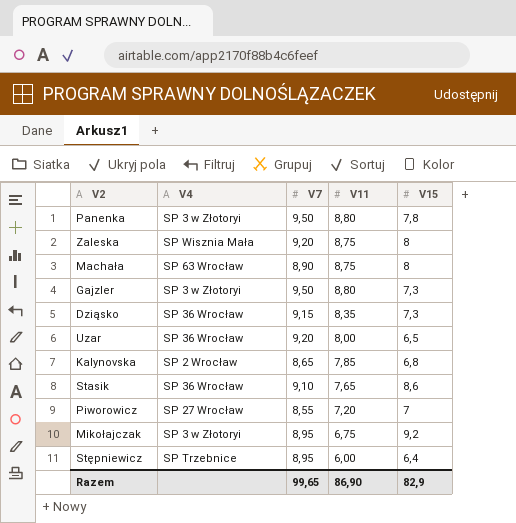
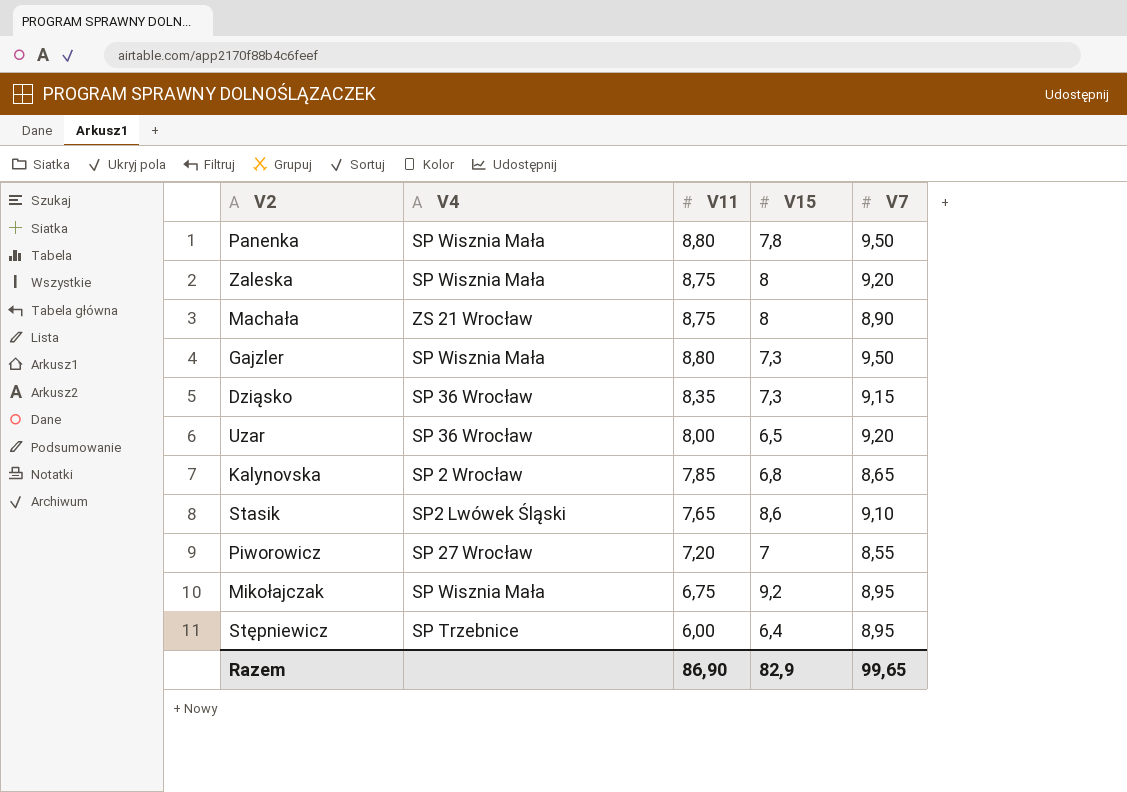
column V7 | position: 3 -> 5
Panenka | V4: SP 3 w Złotoryi -> SP Wisznia Mała
Machała | V4: SP 63 Wrocław -> ZS 21 Wrocław
Gajzler | V4: SP 3 w Złotoryi -> SP Wisznia Mała
Stasik | V4: SP 36 Wrocław -> SP2 Lwówek Śląski
Mikołajczak | V4: SP 3 w Złotoryi -> SP Wisznia Mała

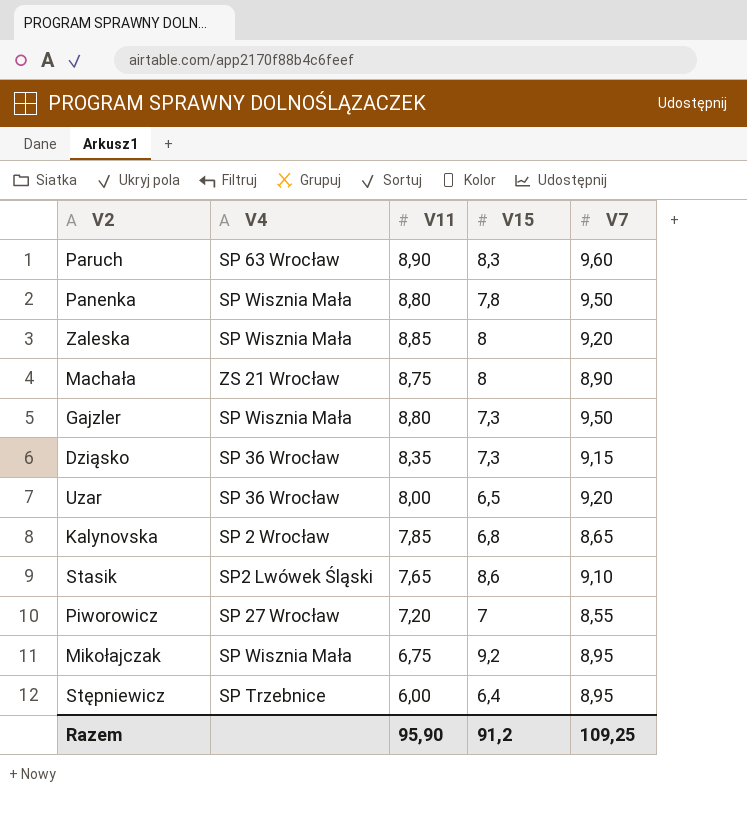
row Paruch: none -> SP 63 Wrocław | 8,90 | 8,3 | 9,60
Zaleska | V11: 8,75 -> 8,85
Razem | V11: 86,90 -> 95,90
Razem | V15: 82,9 -> 91,2
Razem | V7: 99,65 -> 109,25

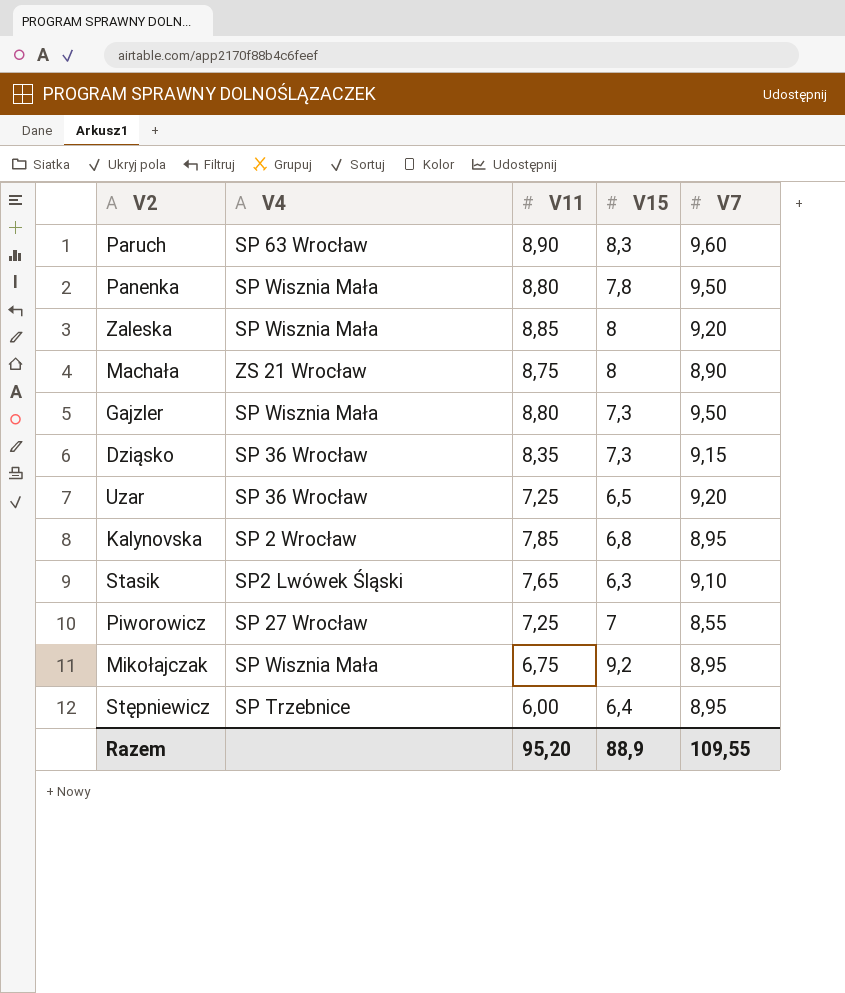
Uzar | V11: 8,00 -> 7,25
Kalynovska | V7: 8,65 -> 8,95
Stasik | V15: 8,6 -> 6,3
Piworowicz | V11: 7,20 -> 7,25
Razem | V11: 95,90 -> 95,20
Razem | V15: 91,2 -> 88,9
Razem | V7: 109,25 -> 109,55

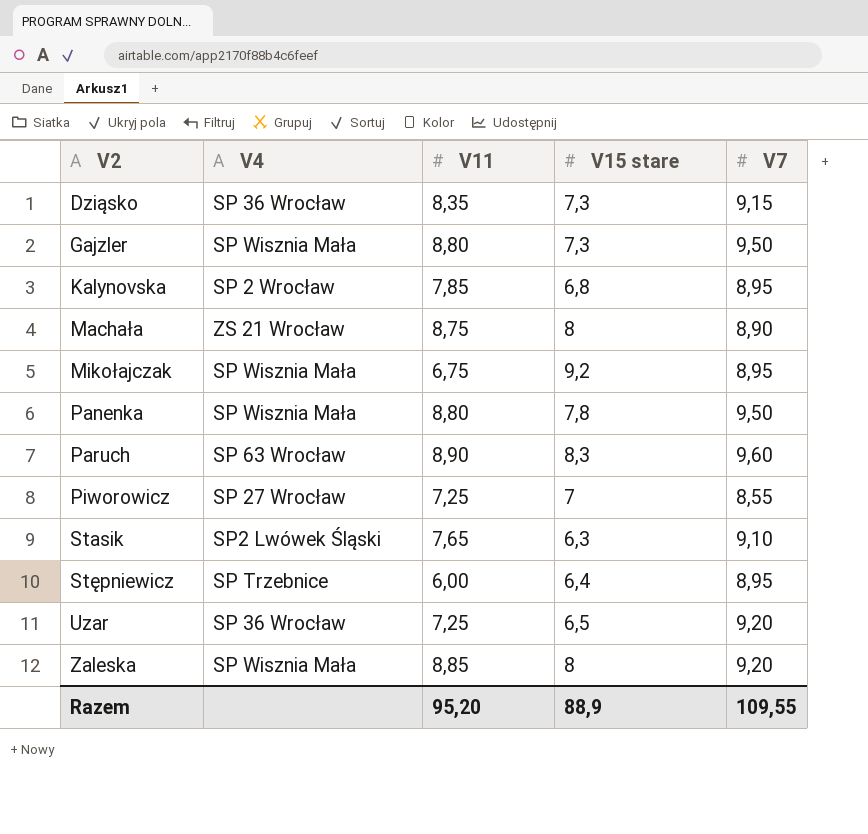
row order: none -> V2 ascending
column name: V15 -> V15 stare

